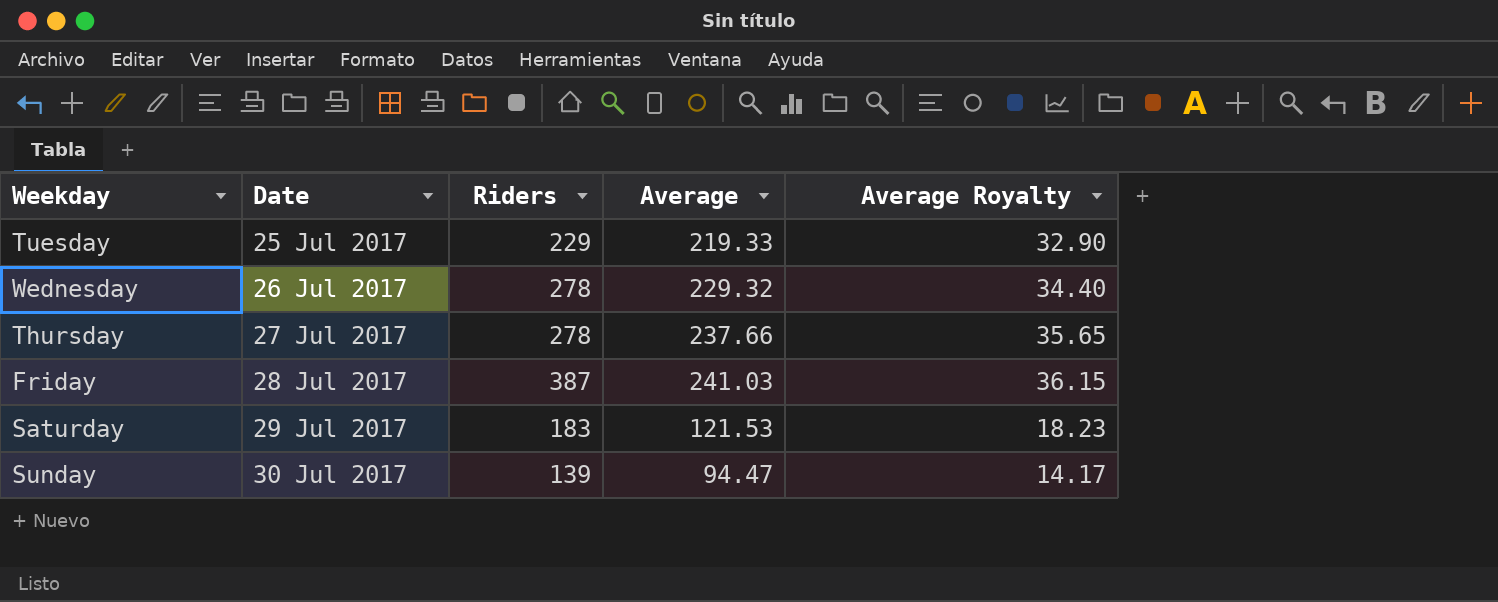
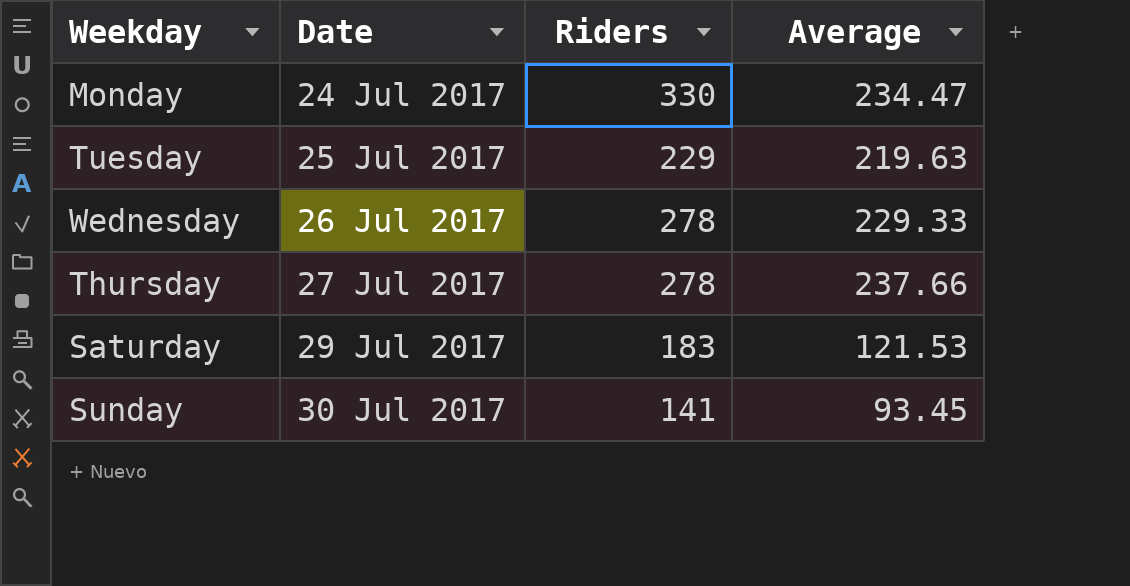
column Average Royalty | formula: [Average] * 0.15 -> none
row Friday: 28 Jul 2017 | 387 | 241.03 | 36.15 -> none
row Monday: none -> 24 Jul 2017 | 330 | 234.47
Tuesday | Average: 219.33 -> 219.63
Wednesday | Average: 229.32 -> 229.33
Sunday | Riders: 139 -> 141
Sunday | Average: 94.47 -> 93.45

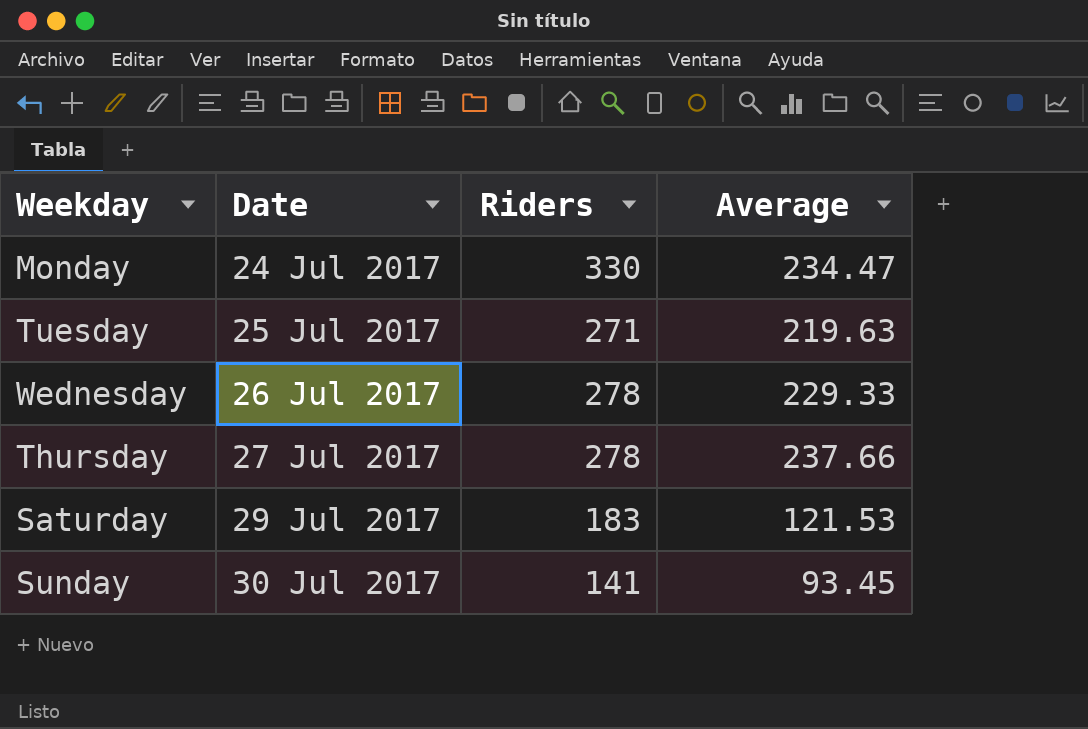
Tuesday | Riders: 229 -> 271

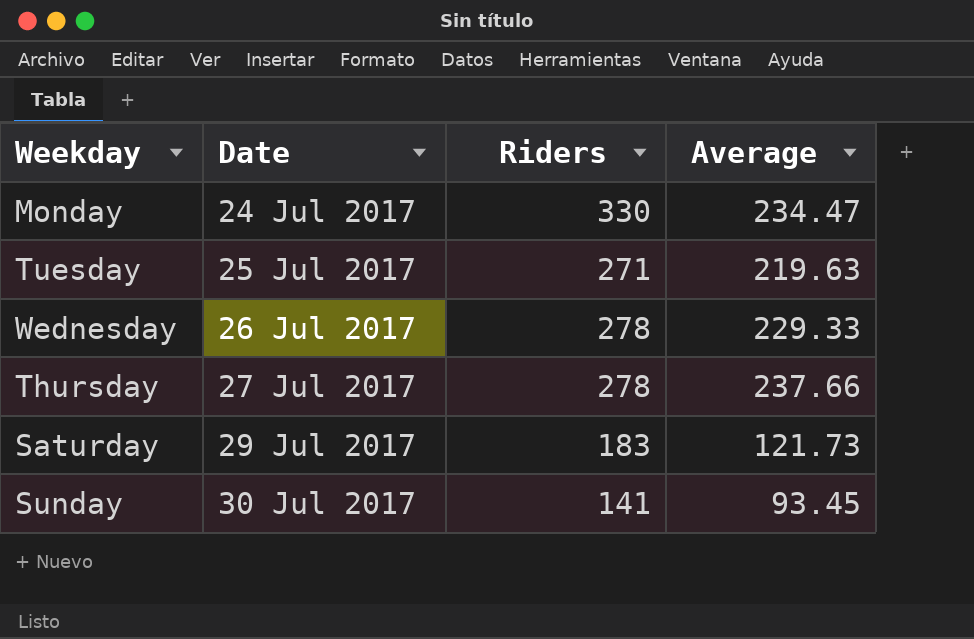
Saturday | Average: 121.53 -> 121.73

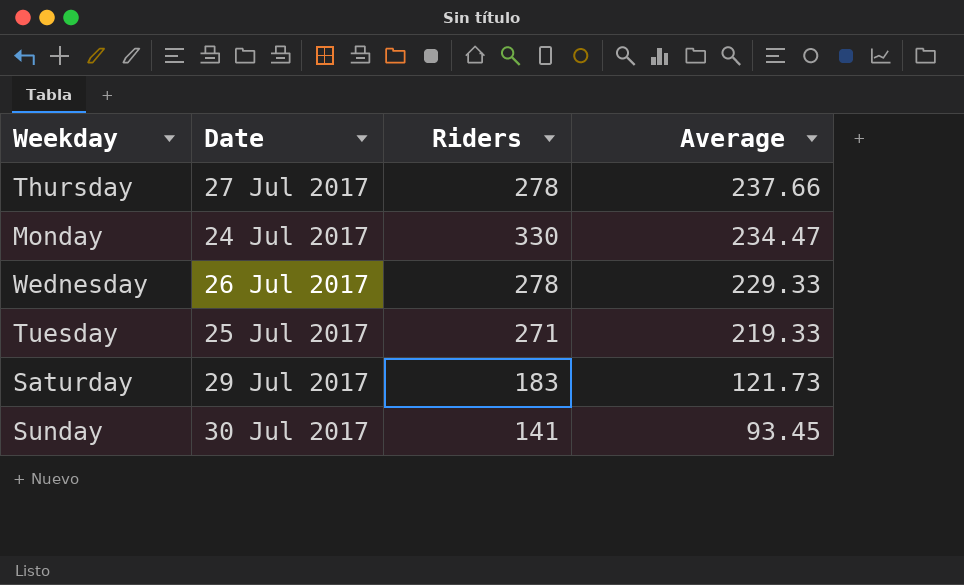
row order: Date ascending -> Average descending
Tuesday | Average: 219.63 -> 219.33

